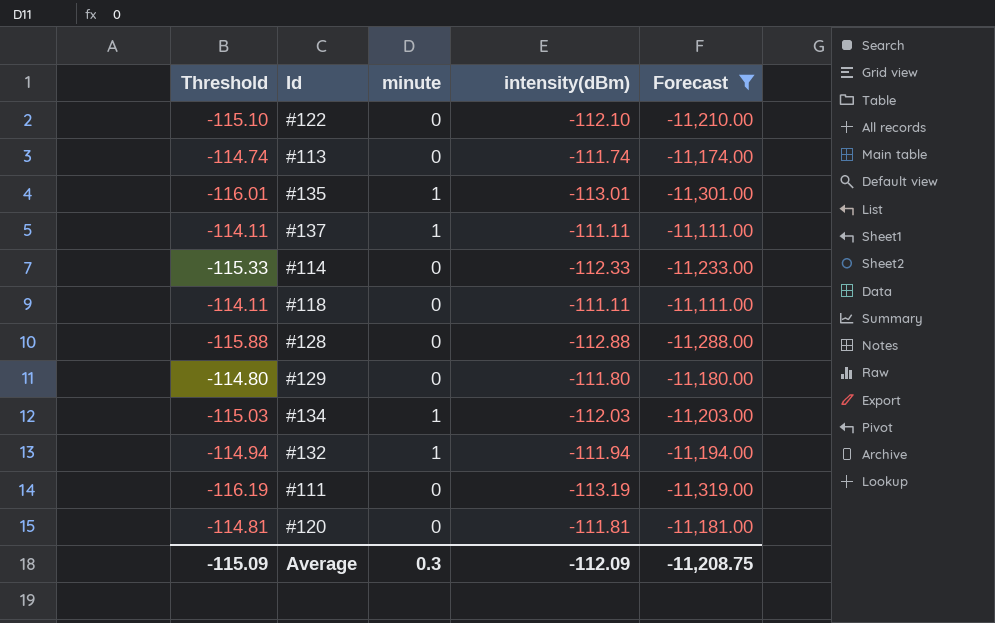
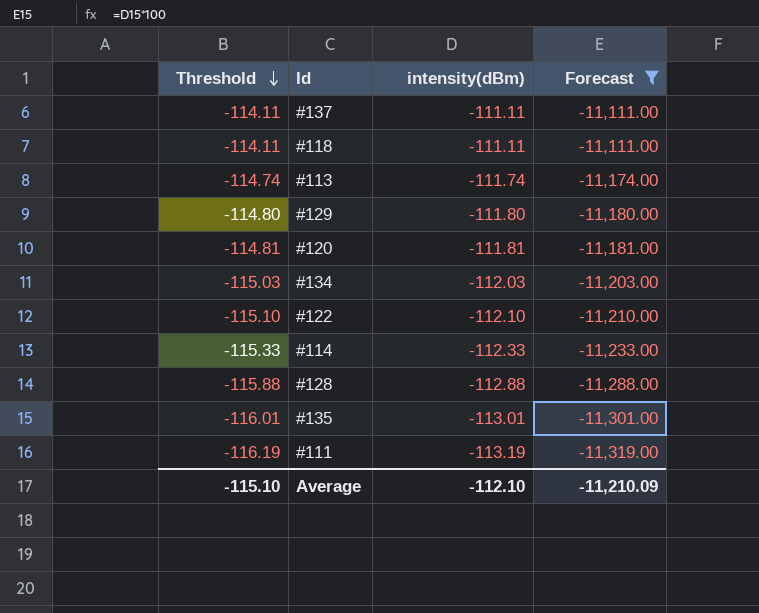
row order: none -> Threshold descending
column minute | position: 3 -> none
row #132: -114.94 | 1 | -111.94 | -11,194.00 -> none
Average | Threshold: -115.09 -> -115.10
Average | intensity(dBm): -112.09 -> -112.10
Average | Forecast: -11,208.75 -> -11,210.09

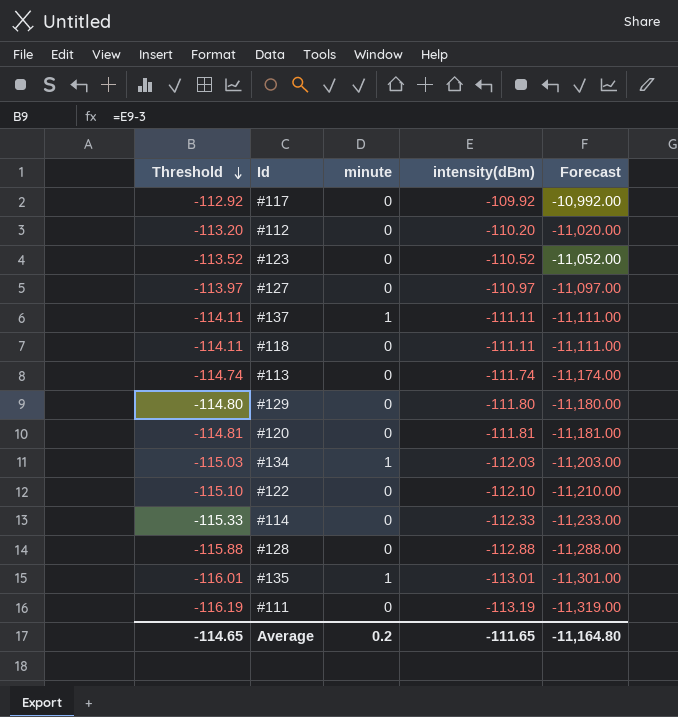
filter: Forecast <= -11,111.00 -> none
column minute | position: none -> 3
Average | Threshold: -115.10 -> -114.65
Average | intensity(dBm): -112.10 -> -111.65
Average | Forecast: -11,210.09 -> -11,164.80

